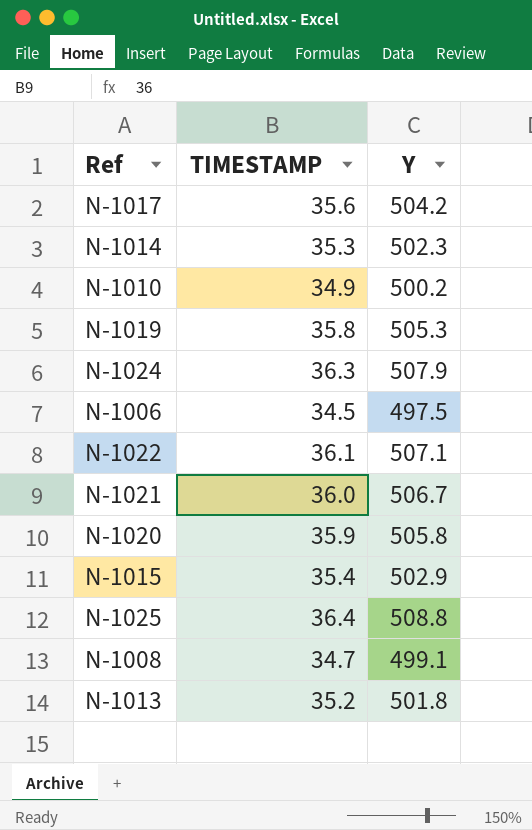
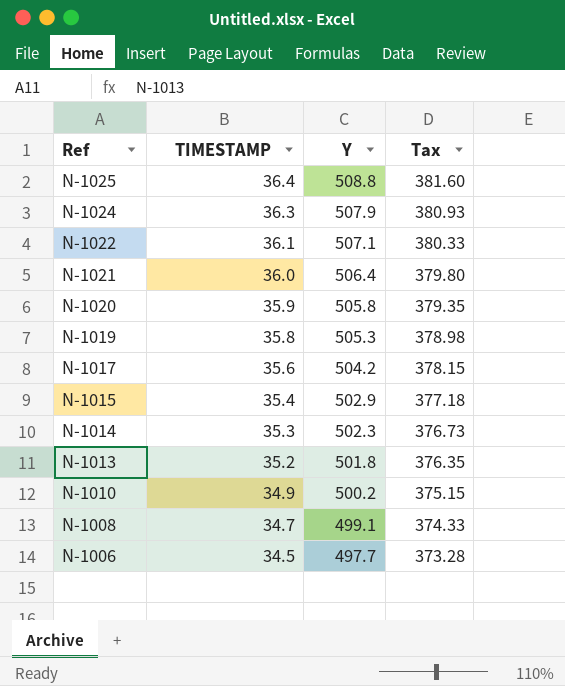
row order: none -> Ref descending
column Tax | formula: none -> [Y] * 0.75
N-1021 | Y: 506.7 -> 506.4
N-1006 | Y: 497.5 -> 497.7

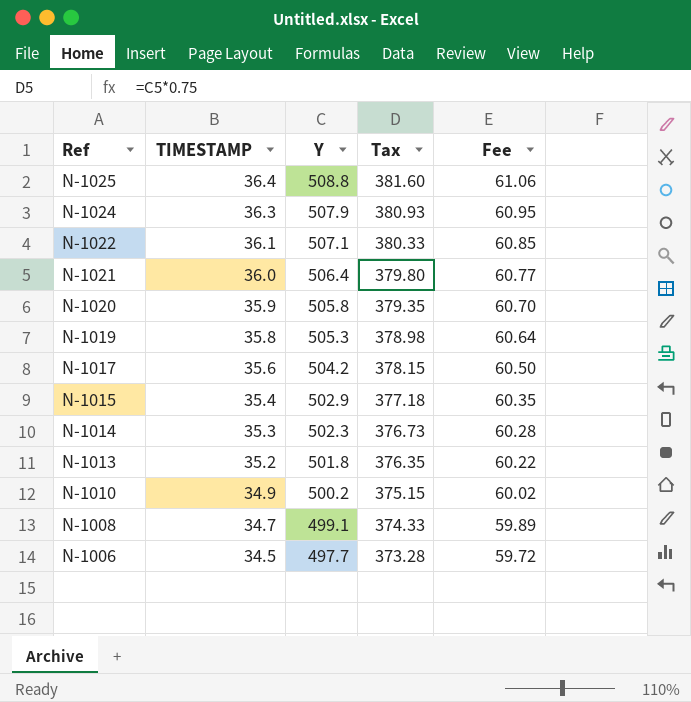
column Fee | formula: none -> [Y] * 0.12

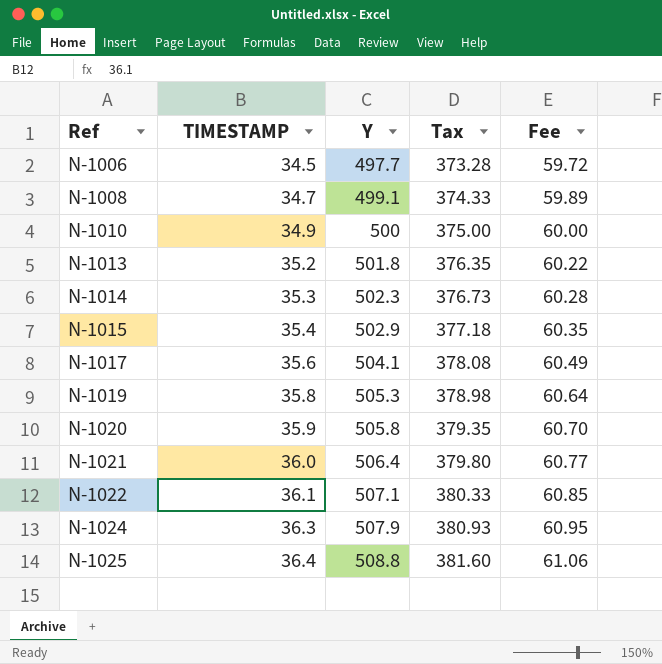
row order: Ref descending -> Ref ascending
N-1010 | Y: 500.2 -> 500
N-1010 | Tax: 375.15 -> 375.00
N-1010 | Fee: 60.02 -> 60.00
N-1017 | Y: 504.2 -> 504.1
N-1017 | Tax: 378.15 -> 378.08
N-1017 | Fee: 60.50 -> 60.49

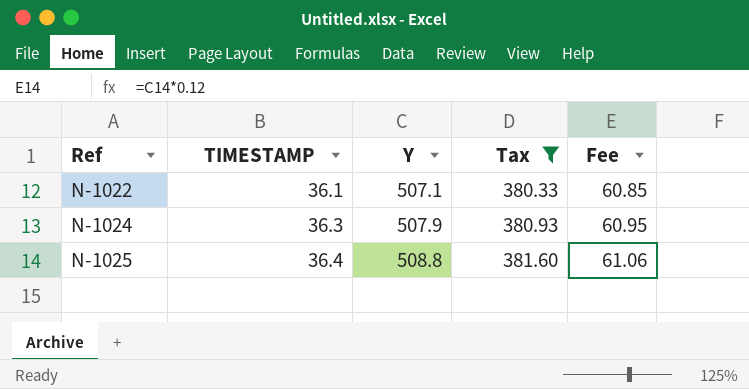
filter: none -> Tax >= 380.33

